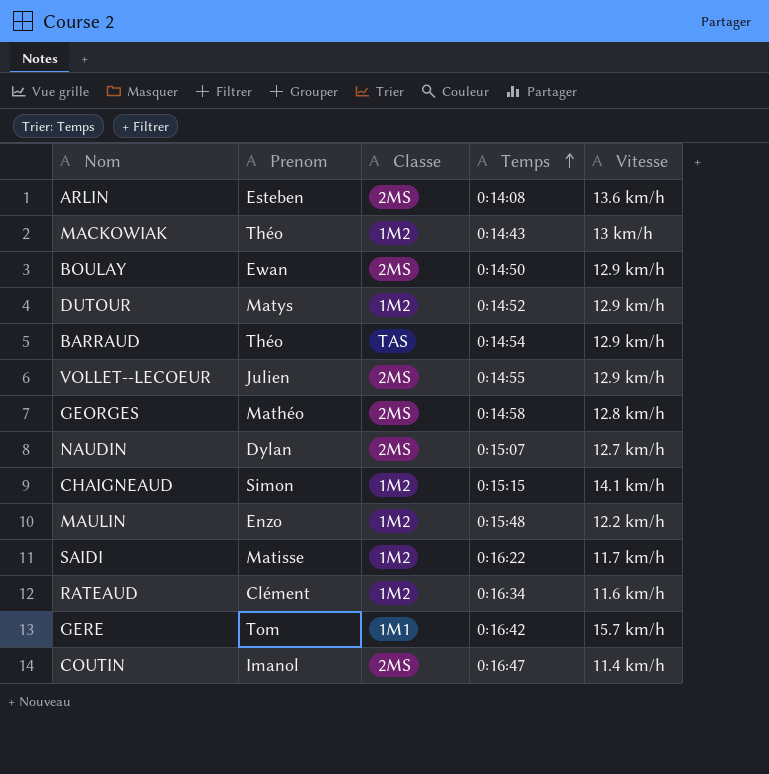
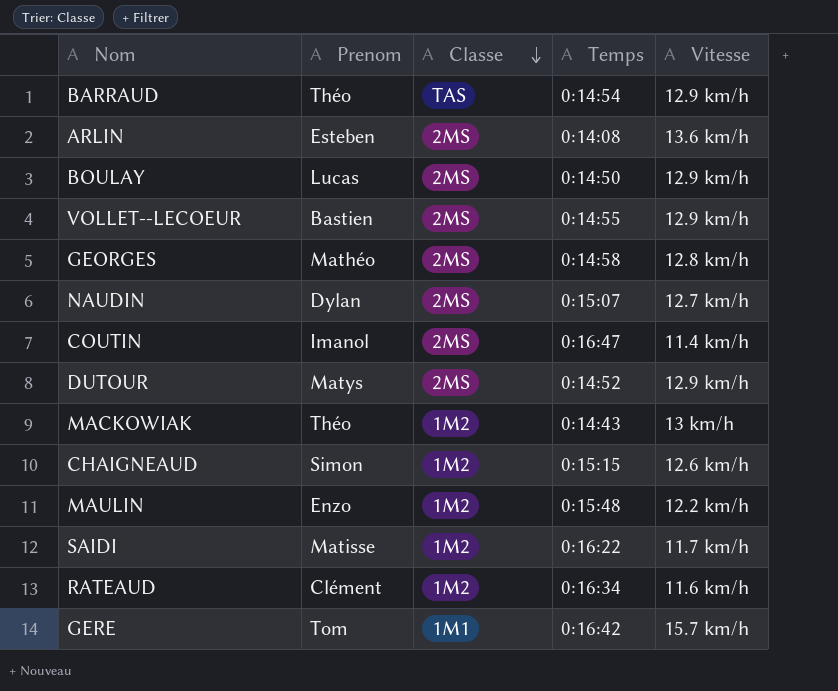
row order: Temps ascending -> Classe descending
BOULAY | Prenom: Ewan -> Lucas
VOLLET--LECOEUR | Prenom: Julien -> Bastien
DUTOUR | Classe: 1M2 -> 2MS
CHAIGNEAUD | Vitesse: 14.1 km/h -> 12.6 km/h

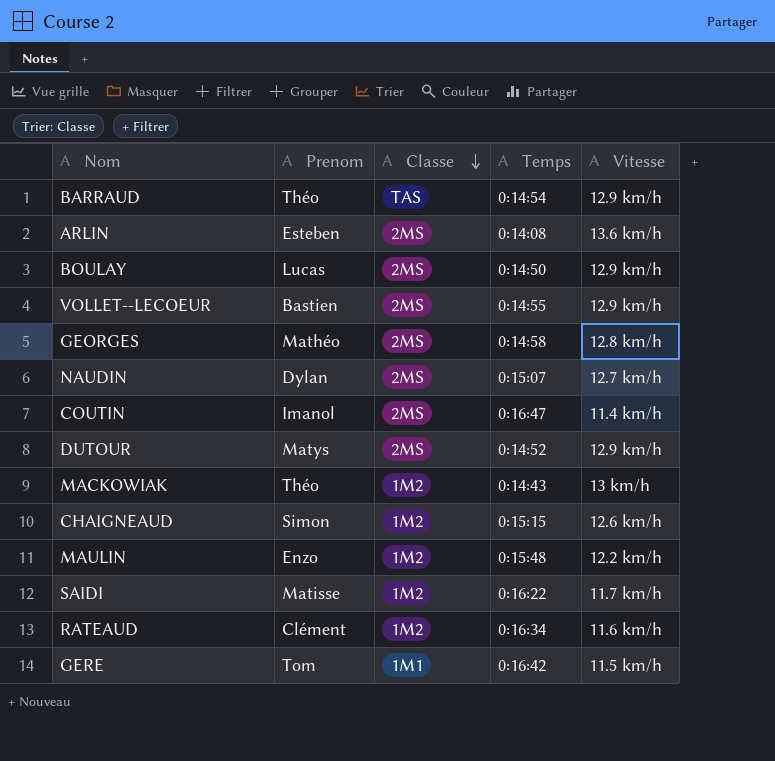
GERE | Vitesse: 15.7 km/h -> 11.5 km/h

